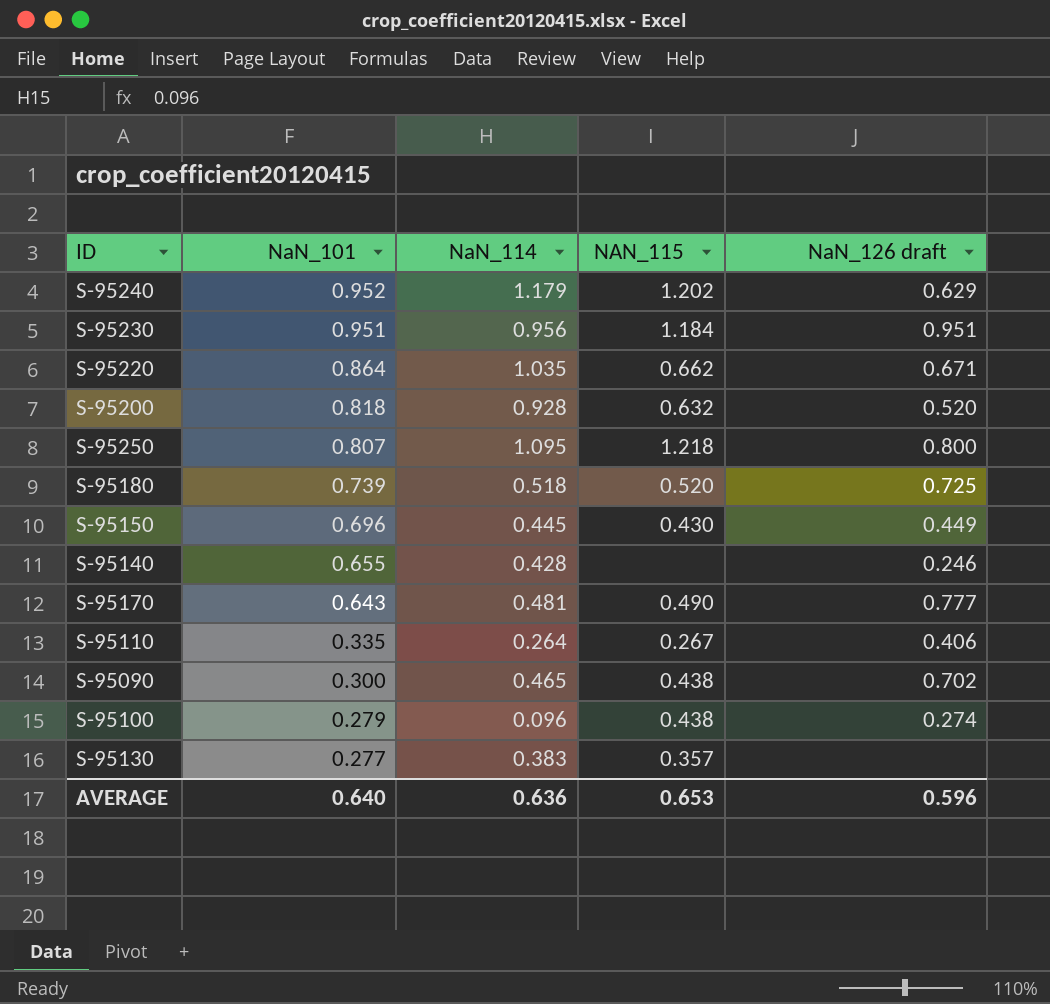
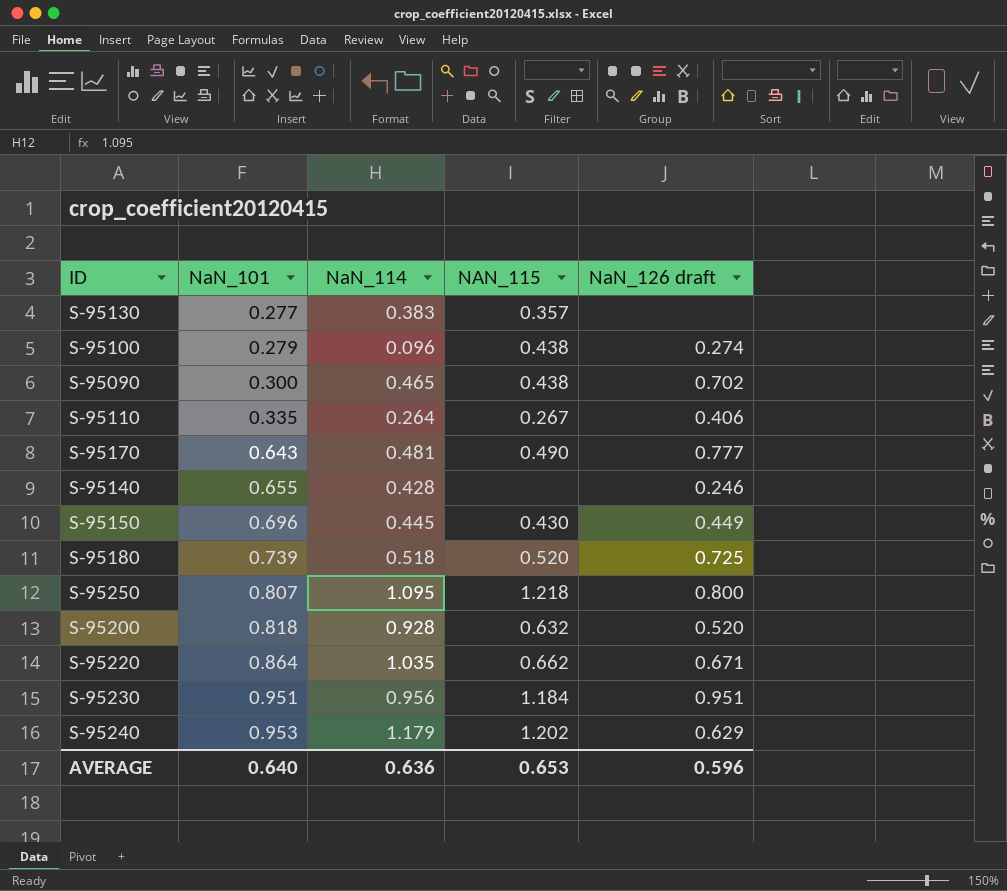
row order: NaN_101 descending -> NaN_101 ascending
S-95240 | NaN_101: 0.952 -> 0.953

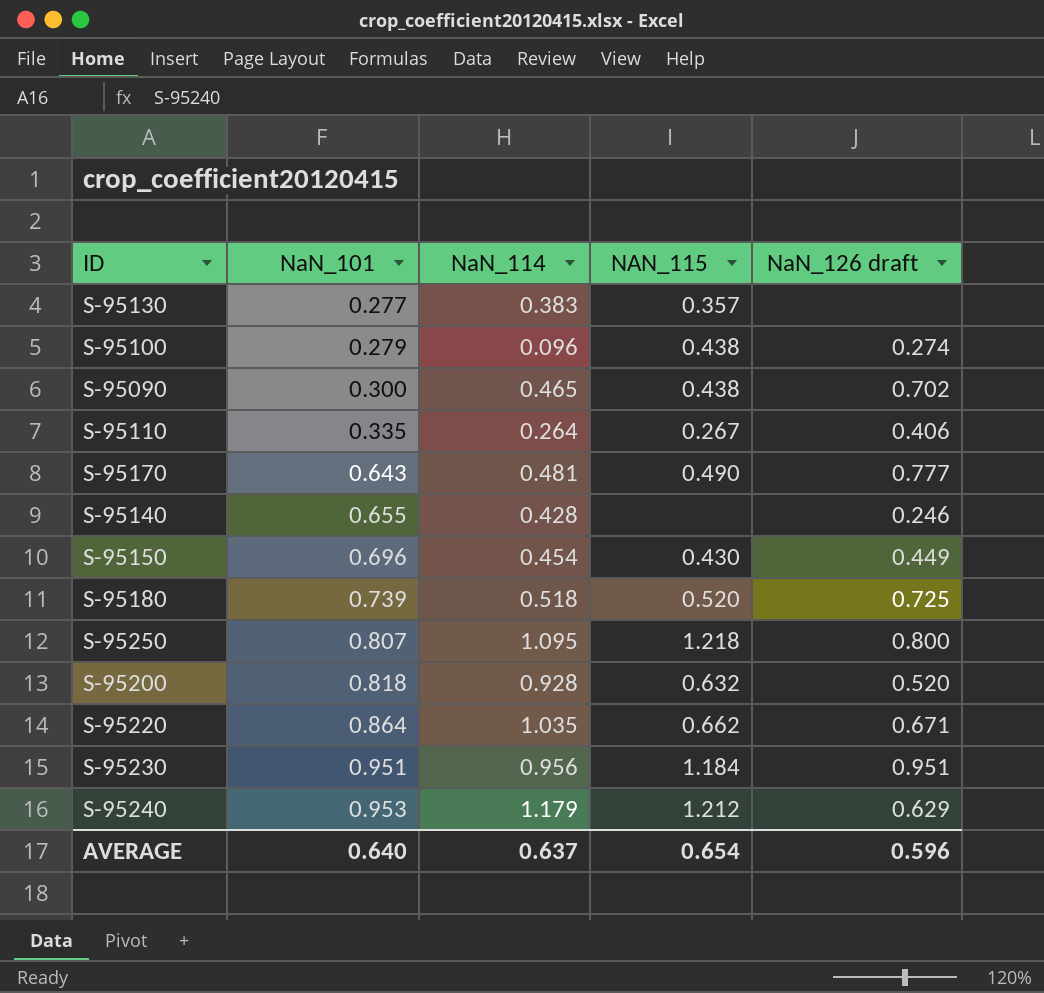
S-95150 | NaN_114: 0.445 -> 0.454
S-95240 | NAN_115: 1.202 -> 1.212
AVERAGE | NaN_114: 0.636 -> 0.637
AVERAGE | NAN_115: 0.653 -> 0.654

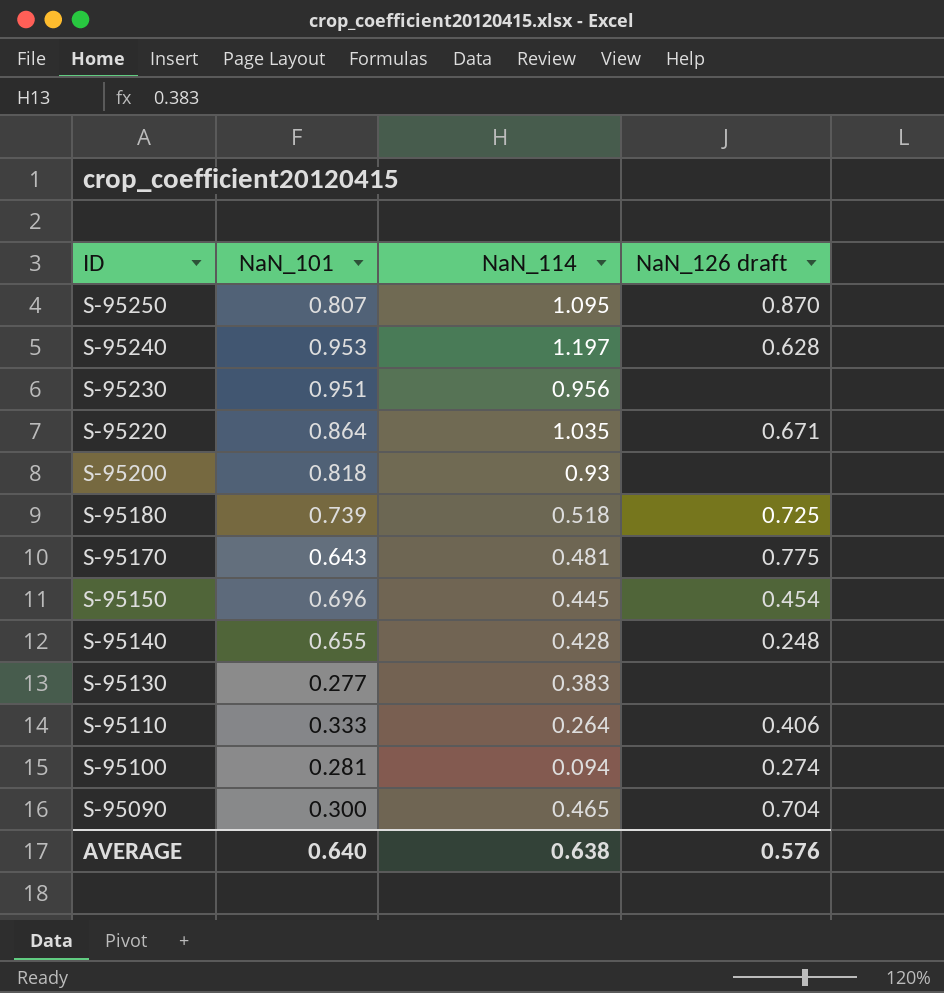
row order: NaN_101 ascending -> ID descending
column NAN_115 | position: 4 -> none
S-95250 | NaN_126 draft: 0.800 -> 0.870
S-95240 | NaN_114: 1.179 -> 1.197
S-95240 | NaN_126 draft: 0.629 -> 0.628
S-95230 | NaN_126 draft: 0.951 -> none
S-95200 | NaN_114: 0.928 -> 0.93
S-95200 | NaN_126 draft: 0.520 -> none
S-95170 | NaN_126 draft: 0.777 -> 0.775
S-95150 | NaN_114: 0.454 -> 0.445
S-95150 | NaN_126 draft: 0.449 -> 0.454
S-95140 | NaN_126 draft: 0.246 -> 0.248
S-95110 | NaN_101: 0.335 -> 0.333
S-95100 | NaN_101: 0.279 -> 0.281
S-95100 | NaN_114: 0.096 -> 0.094
S-95090 | NaN_126 draft: 0.702 -> 0.704
AVERAGE | NaN_114: 0.637 -> 0.638
AVERAGE | NaN_126 draft: 0.596 -> 0.576

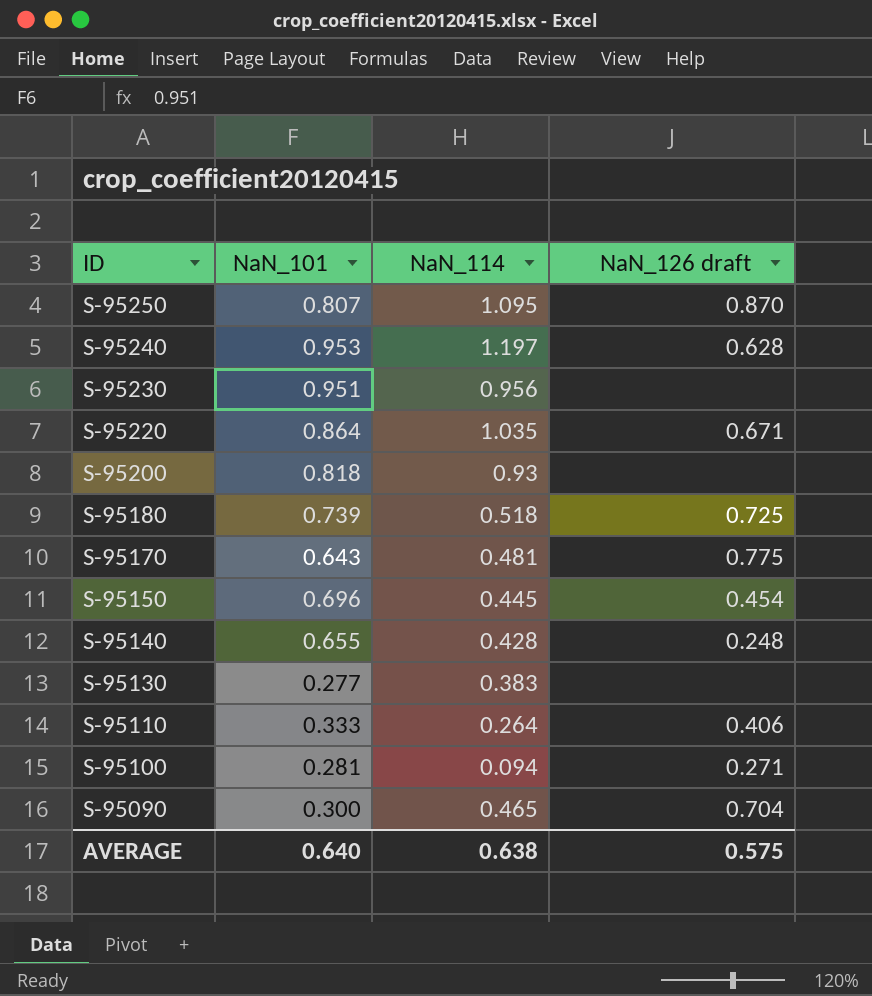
S-95100 | NaN_126 draft: 0.274 -> 0.271
AVERAGE | NaN_126 draft: 0.576 -> 0.575

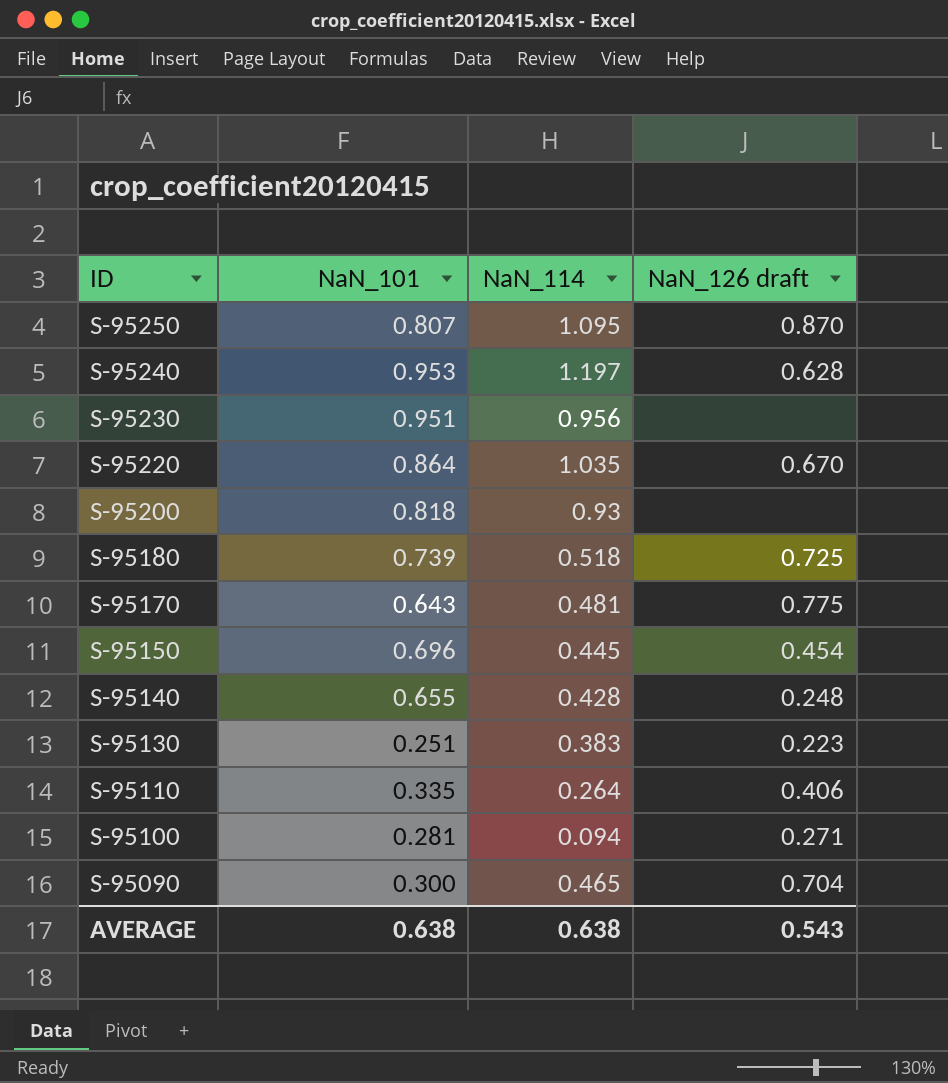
S-95220 | NaN_126 draft: 0.671 -> 0.670
S-95130 | NaN_101: 0.277 -> 0.251
S-95130 | NaN_126 draft: none -> 0.223
S-95110 | NaN_101: 0.333 -> 0.335
AVERAGE | NaN_101: 0.640 -> 0.638
AVERAGE | NaN_126 draft: 0.575 -> 0.543

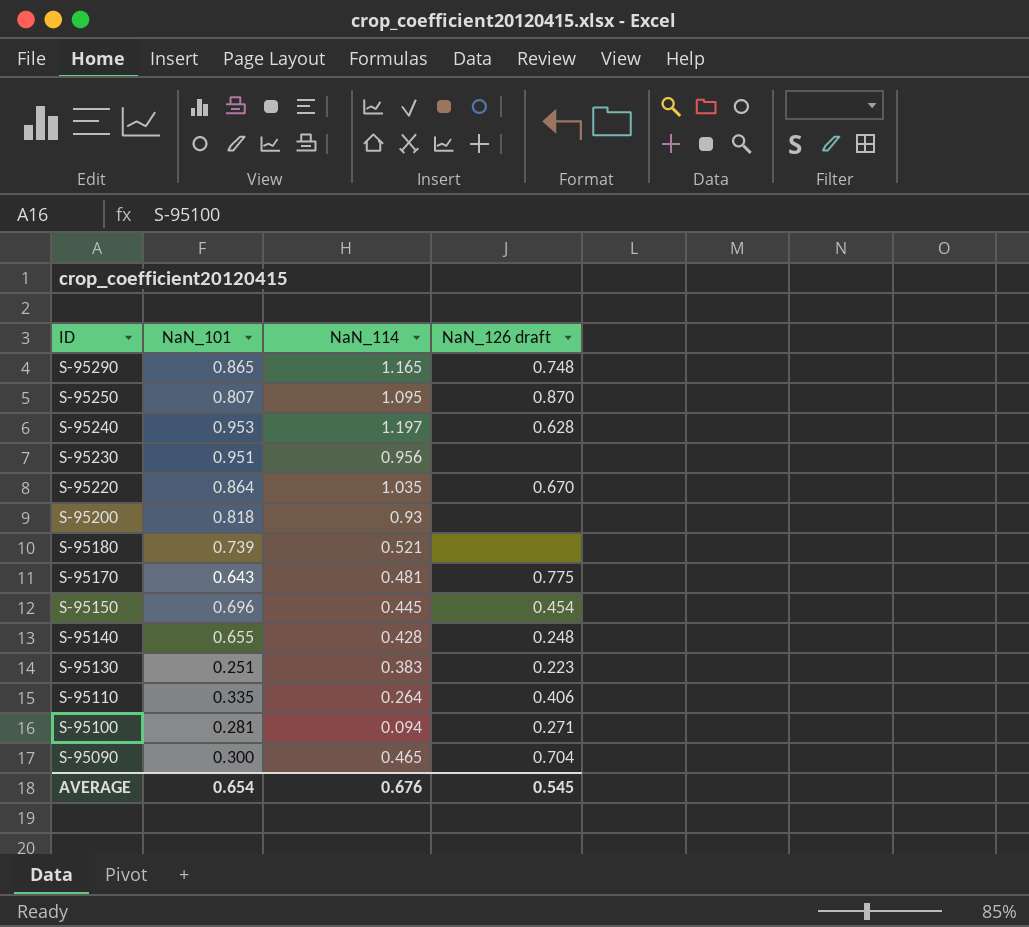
row S-95290: none -> 0.865 | 1.165 | 0.748
S-95180 | NaN_114: 0.518 -> 0.521
S-95180 | NaN_126 draft: 0.725 -> none
AVERAGE | NaN_101: 0.638 -> 0.654
AVERAGE | NaN_114: 0.638 -> 0.676
AVERAGE | NaN_126 draft: 0.543 -> 0.545

